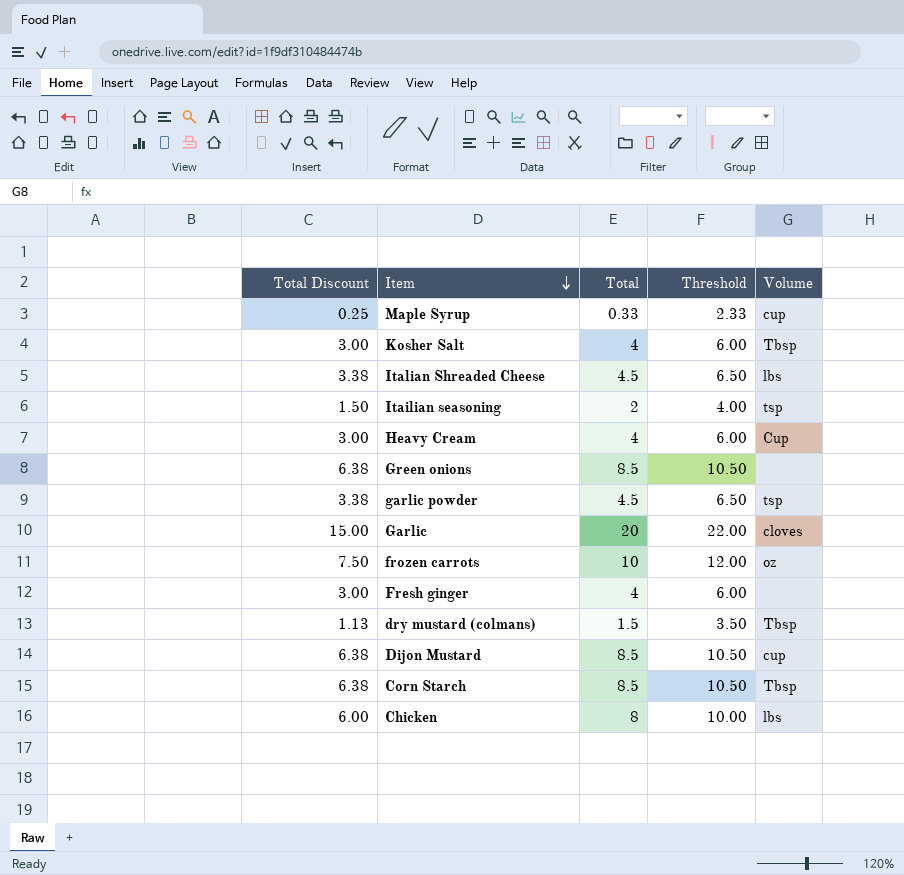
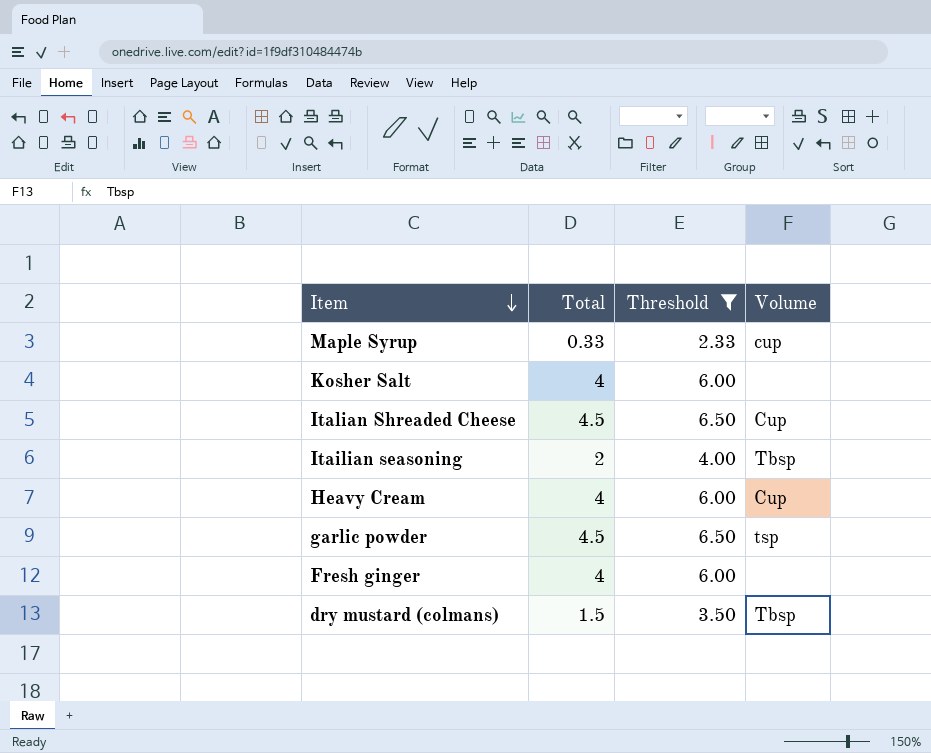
filter: none -> Threshold <= 6.50
column Total Discount | formula: [Total] * 0.75 -> none
Kosher Salt | Volume: Tbsp -> none
Italian Shreaded Cheese | Volume: lbs -> Cup
Itailian seasoning | Volume: tsp -> Tbsp

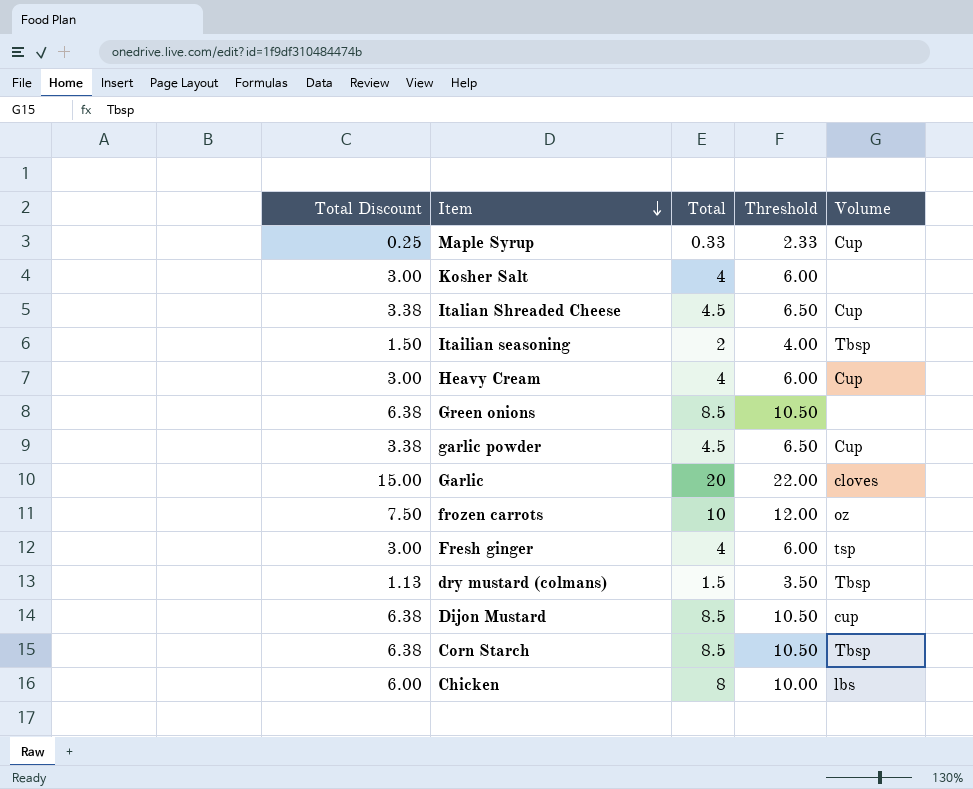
filter: Threshold <= 6.50 -> none
column Total Discount | formula: none -> [Total] * 0.75
Maple Syrup | Volume: cup -> Cup
garlic powder | Volume: tsp -> Cup
Fresh ginger | Volume: none -> tsp

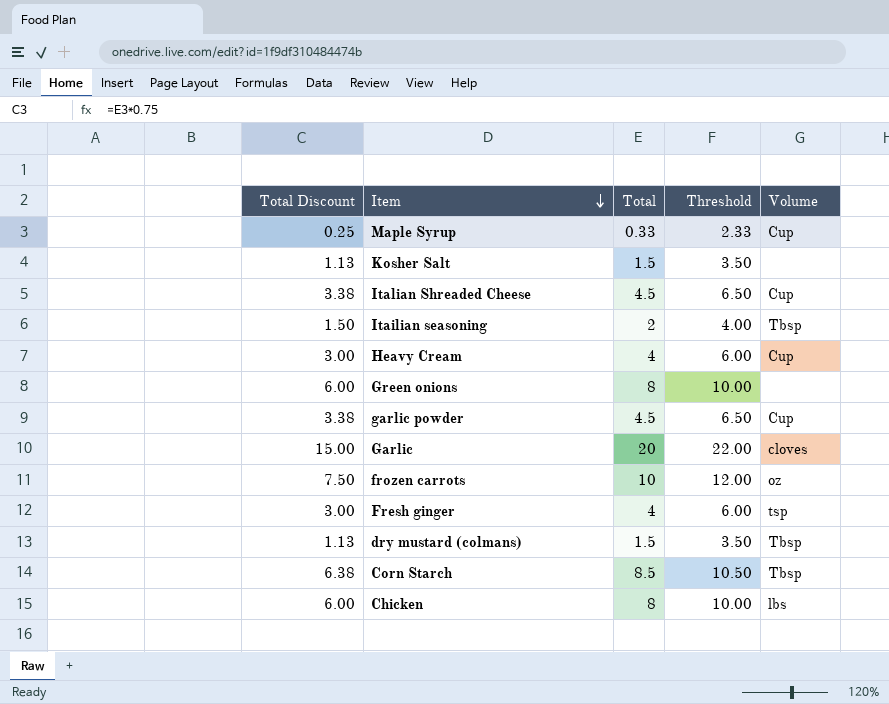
row Dijon Mustard: 6.38 | 8.5 | 10.50 | cup -> none
Kosher Salt | Total Discount: 3.00 -> 1.13
Kosher Salt | Total: 4 -> 1.5
Kosher Salt | Threshold: 6.00 -> 3.50
Green onions | Total Discount: 6.38 -> 6.00
Green onions | Total: 8.5 -> 8
Green onions | Threshold: 10.50 -> 10.00

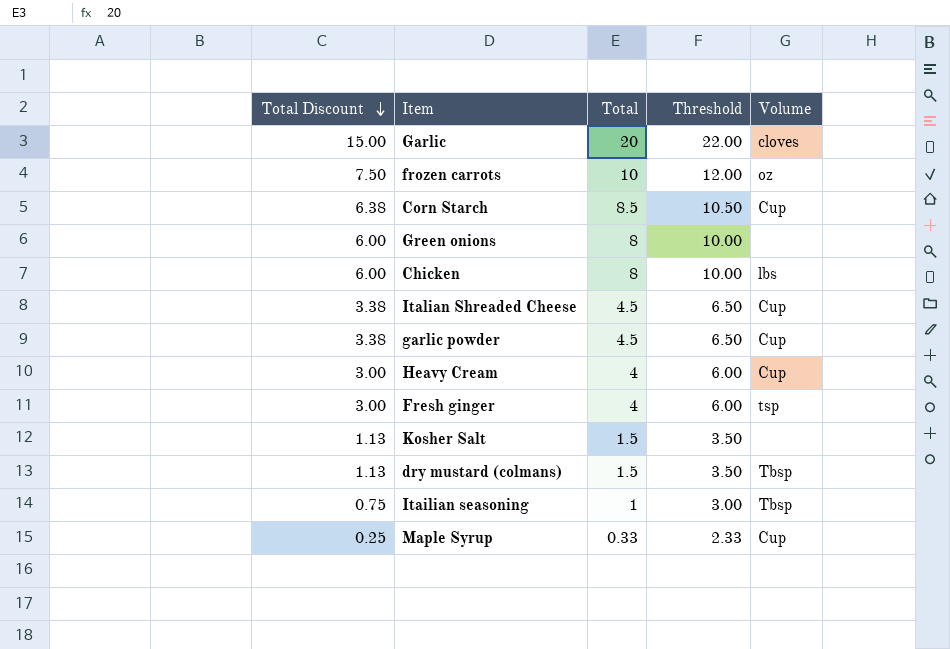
row order: Item descending -> Total Discount descending
Corn Starch | Volume: Tbsp -> Cup
Itailian seasoning | Total Discount: 1.50 -> 0.75
Itailian seasoning | Total: 2 -> 1
Itailian seasoning | Threshold: 4.00 -> 3.00

